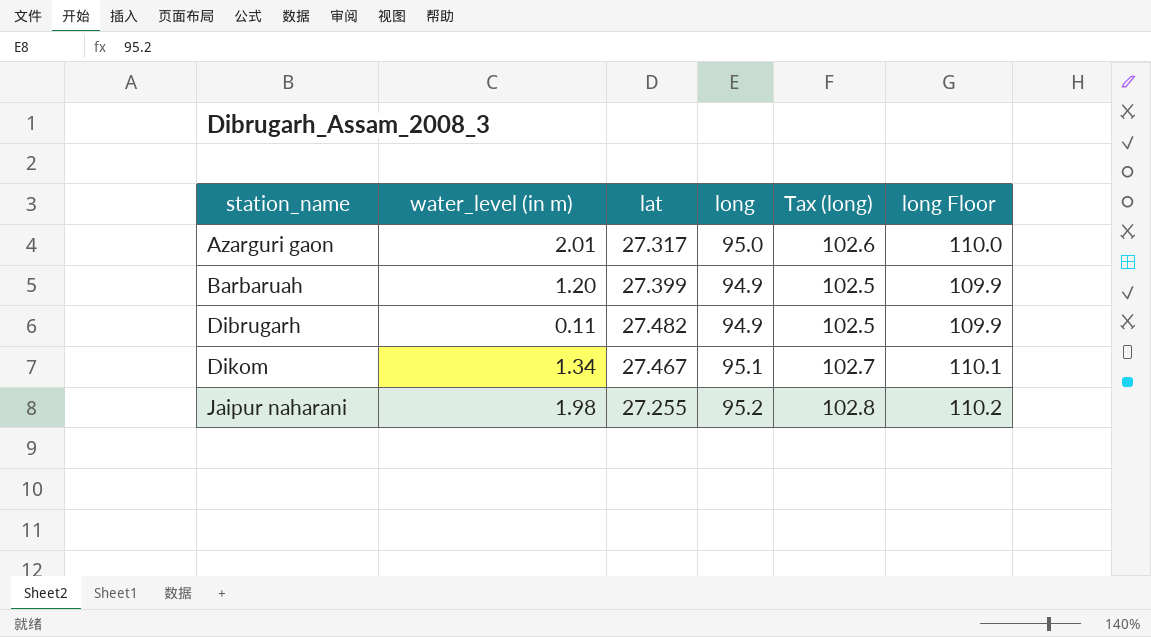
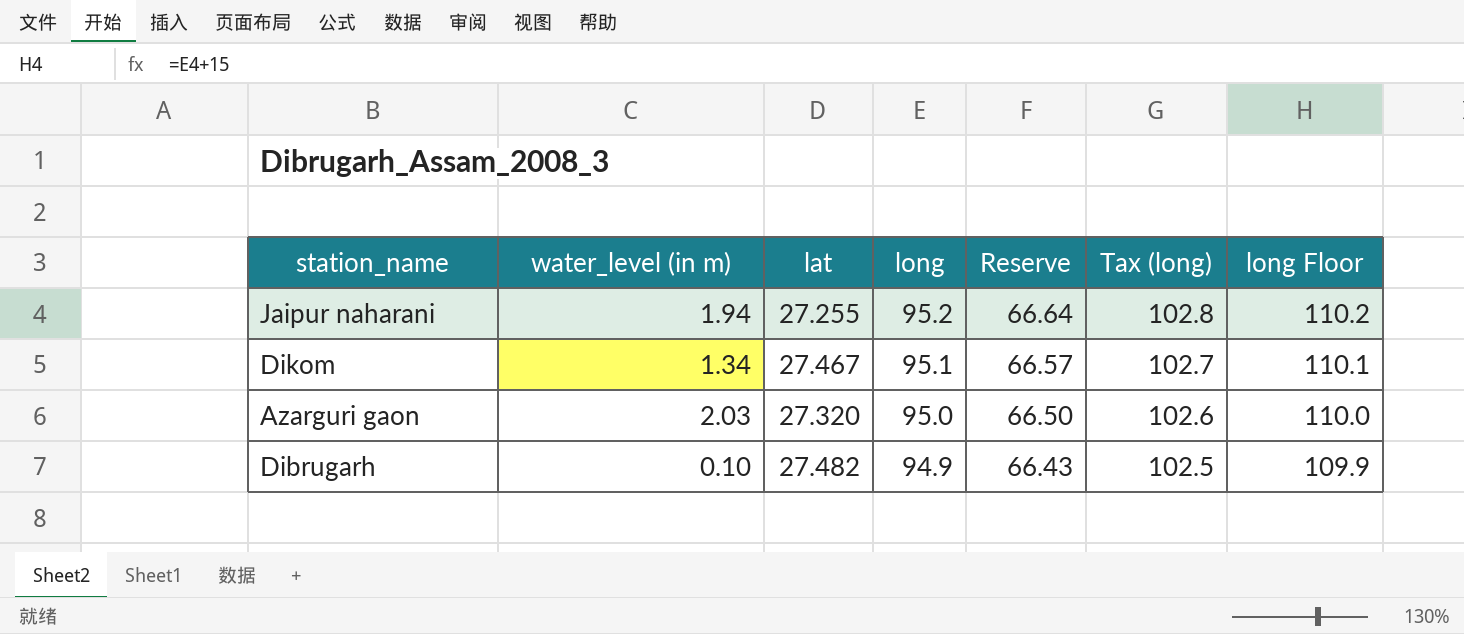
row order: station_name ascending -> long descending
column Reserve | formula: none -> [long] * 0.7
row Barbaruah: 1.20 | 27.399 | 94.9 | 102.5 | 109.9 -> none
Jaipur naharani | water_level (in m): 1.98 -> 1.94
Azarguri gaon | water_level (in m): 2.01 -> 2.03
Azarguri gaon | lat: 27.317 -> 27.320
Dibrugarh | water_level (in m): 0.11 -> 0.10

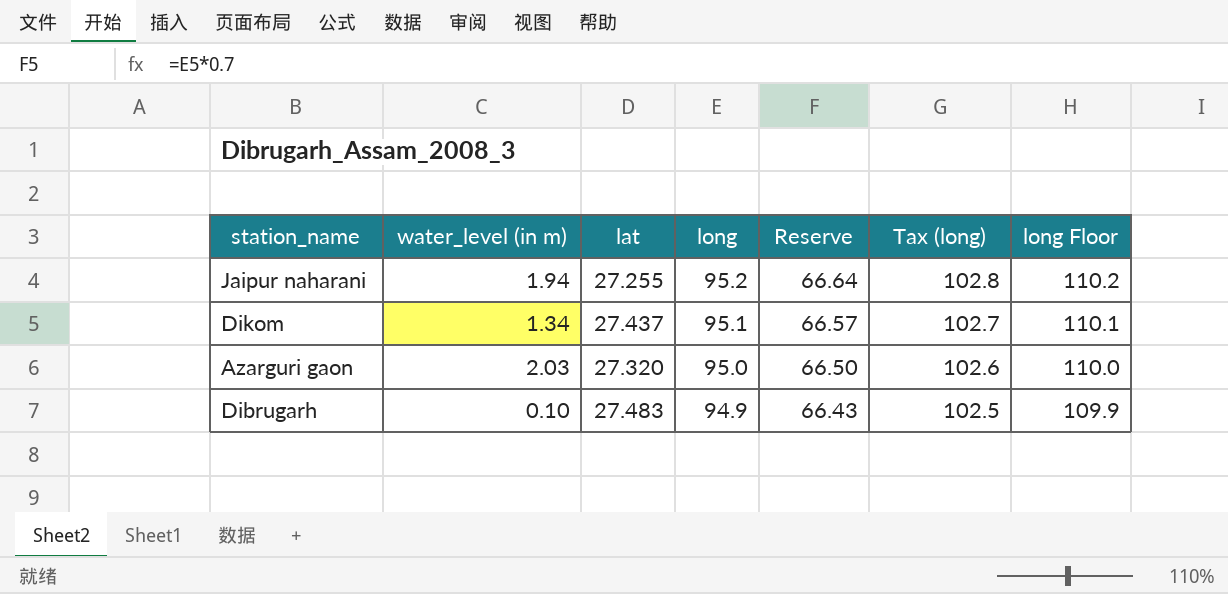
Dikom | lat: 27.467 -> 27.437
Dibrugarh | lat: 27.482 -> 27.483

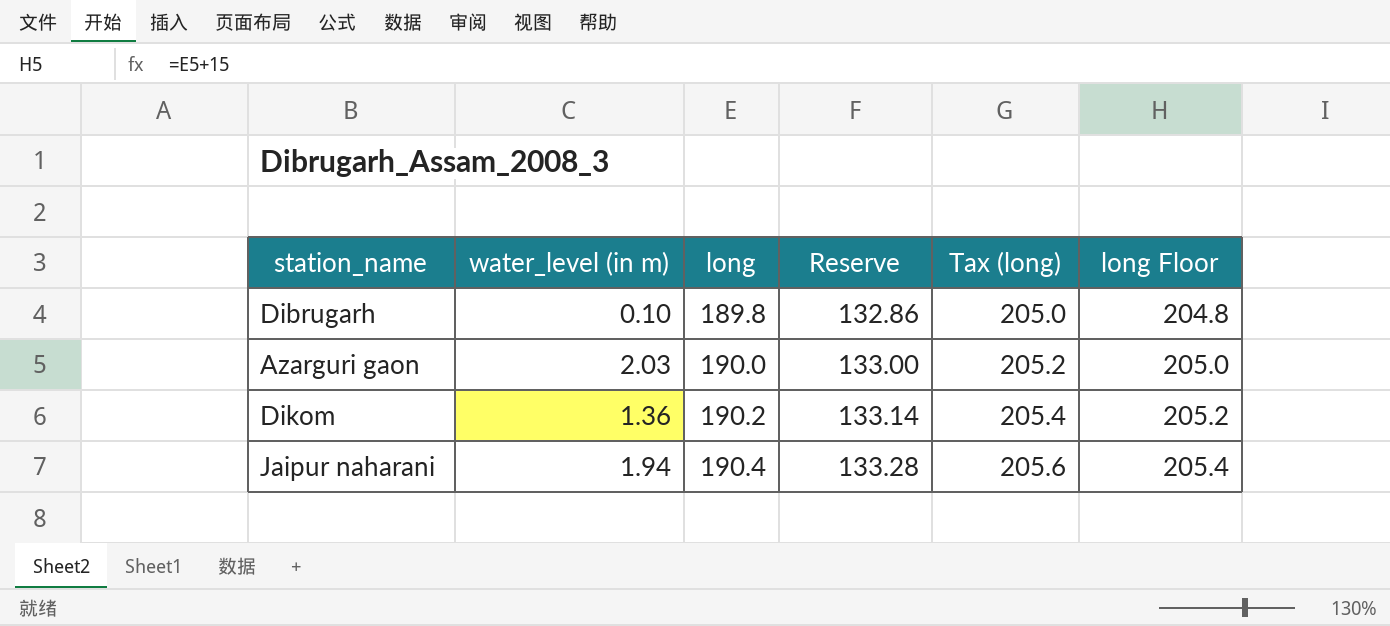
row order: long descending -> long ascending
column lat | position: 3 -> none
Dibrugarh | long: 94.9 -> 189.8
Dibrugarh | Reserve: 66.43 -> 132.86
Dibrugarh | Tax (long): 102.5 -> 205.0
Dibrugarh | long Floor: 109.9 -> 204.8
Azarguri gaon | long: 95.0 -> 190.0
Azarguri gaon | Reserve: 66.50 -> 133.00
Azarguri gaon | Tax (long): 102.6 -> 205.2
Azarguri gaon | long Floor: 110.0 -> 205.0
Dikom | water_level (in m): 1.34 -> 1.36
Dikom | long: 95.1 -> 190.2
Dikom | Reserve: 66.57 -> 133.14
Dikom | Tax (long): 102.7 -> 205.4
Dikom | long Floor: 110.1 -> 205.2
Jaipur naharani | long: 95.2 -> 190.4
Jaipur naharani | Reserve: 66.64 -> 133.28
Jaipur naharani | Tax (long): 102.8 -> 205.6
Jaipur naharani | long Floor: 110.2 -> 205.4

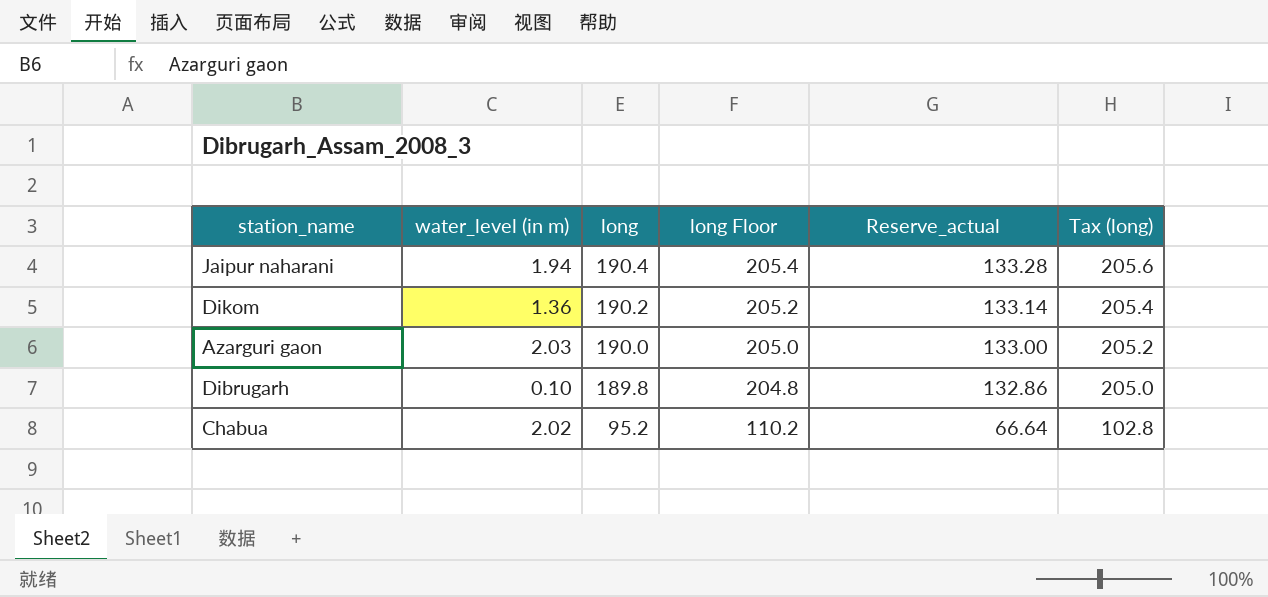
row order: long ascending -> long descending
column long Floor | position: 6 -> 4
column name: Reserve -> Reserve_actual
row Chabua: none -> 2.02 | 95.2 | 110.2 | 66.64 | 102.8

